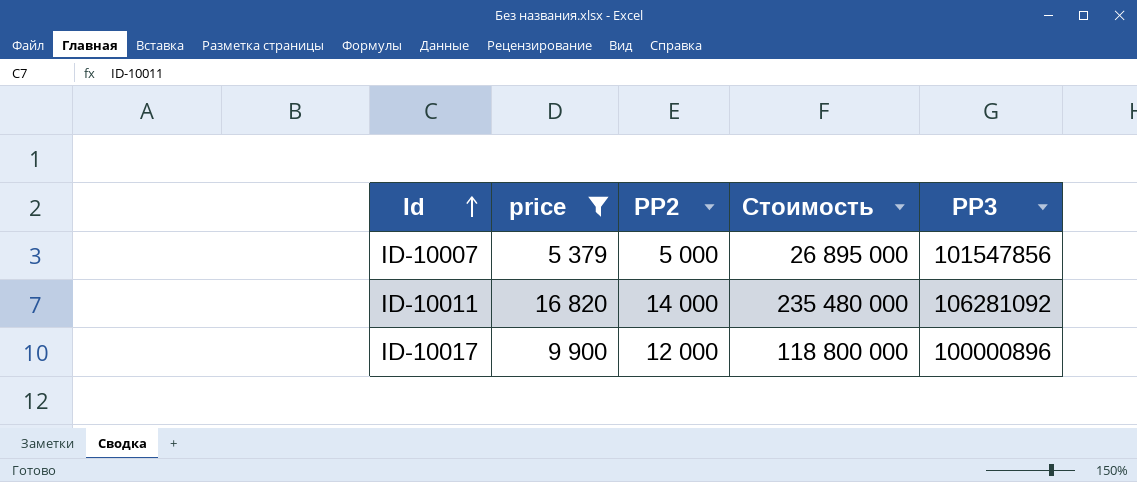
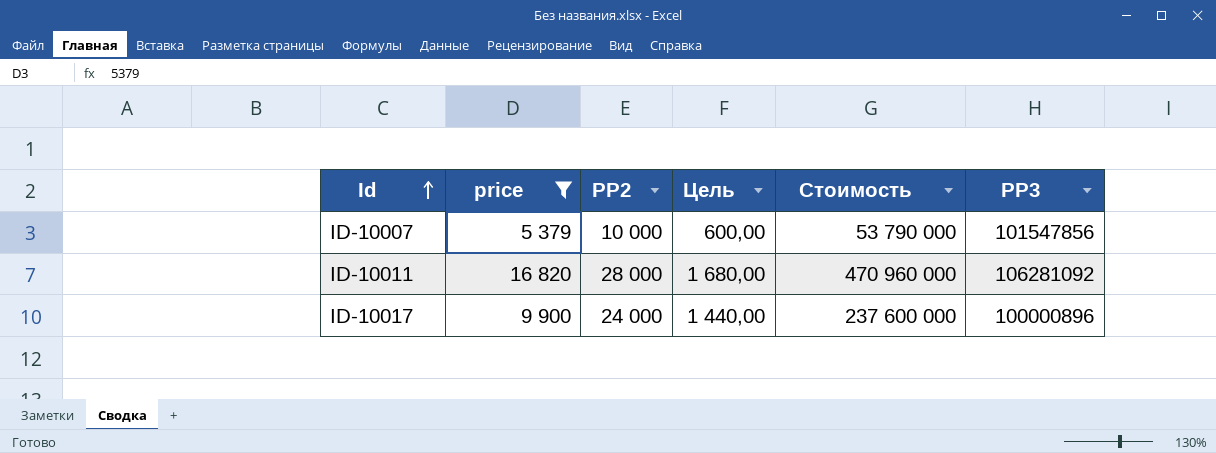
column Цель | formula: none -> [PP2] * 0,06
ID-10007 | PP2: 5 000 -> 10 000
ID-10007 | Стоимость: 26 895 000 -> 53 790 000
ID-10011 | PP2: 14 000 -> 28 000
ID-10011 | Стоимость: 235 480 000 -> 470 960 000
ID-10017 | PP2: 12 000 -> 24 000
ID-10017 | Стоимость: 118 800 000 -> 237 600 000

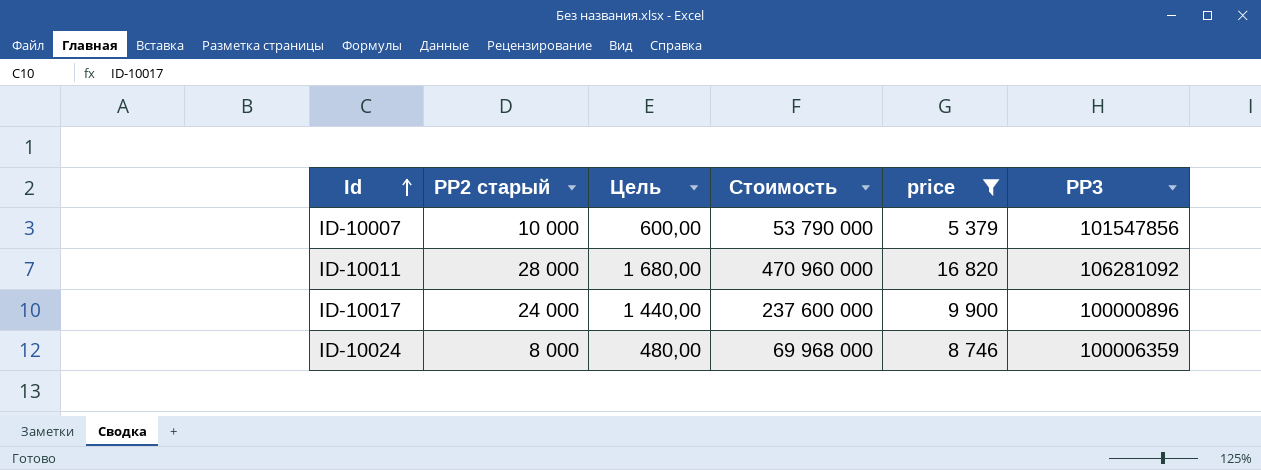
column name: PP2 -> PP2 старый
column price | position: 2 -> 5
row ID-10024: none -> 8 000 | 480,00 | 69 968 000 | 8 746 | 100006359

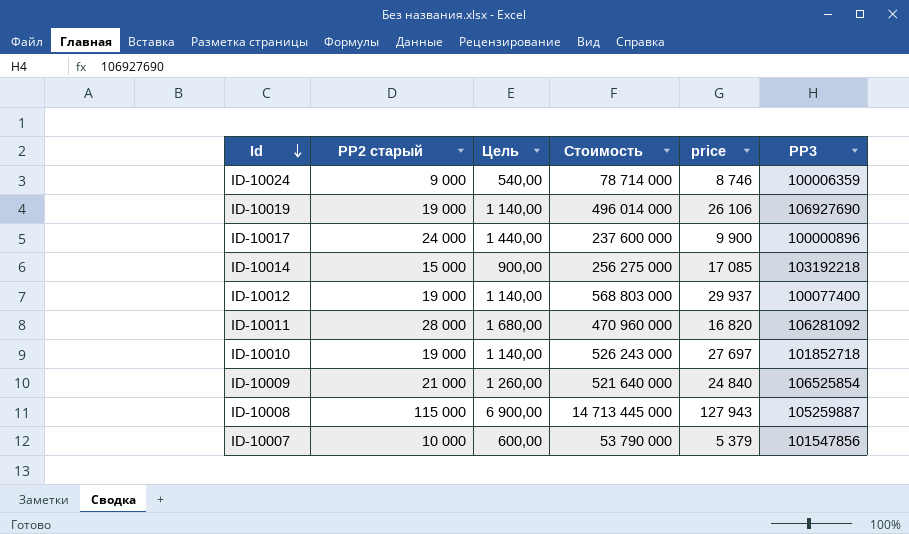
filter: price <= 16 820 -> none
row order: Id ascending -> Id descending
ID-10024 | PP2 старый: 8 000 -> 9 000
ID-10024 | Цель: 480,00 -> 540,00
ID-10024 | Стоимость: 69 968 000 -> 78 714 000

